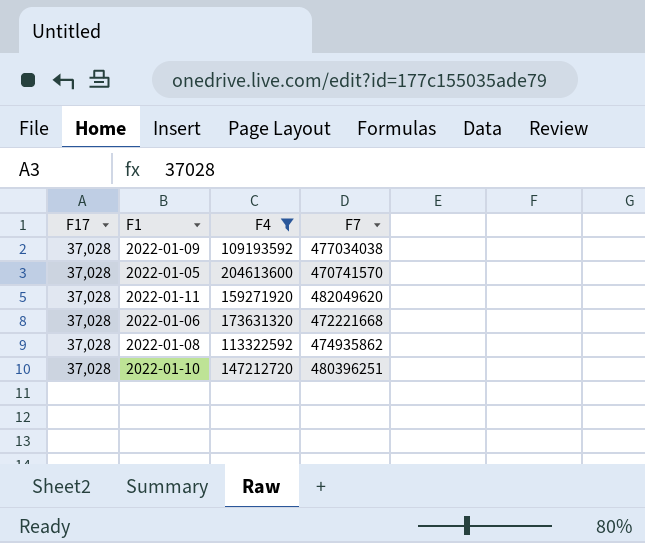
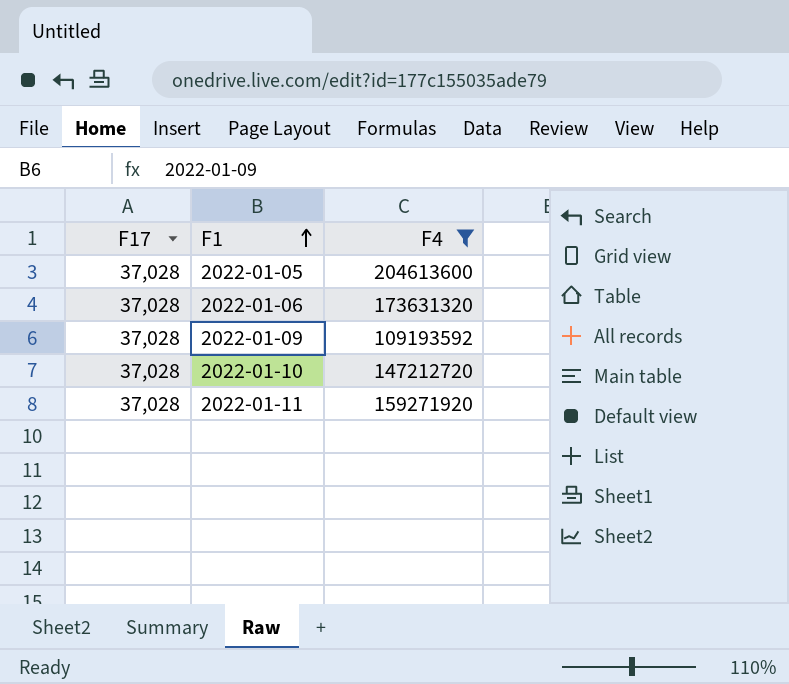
row order: none -> F1 ascending
column F7 | position: 4 -> none
row 2022-01-08: 37,028 | 113322592 | 474935862 -> none

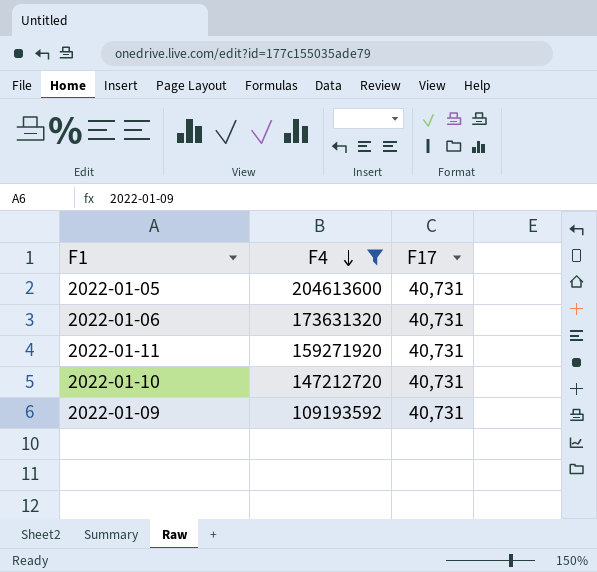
row order: F1 ascending -> F4 descending
column F17 | position: 1 -> 3
2022-01-05 | F17: 37,028 -> 40,731
2022-01-06 | F17: 37,028 -> 40,731
2022-01-11 | F17: 37,028 -> 40,731
2022-01-10 | F17: 37,028 -> 40,731
2022-01-09 | F17: 37,028 -> 40,731

